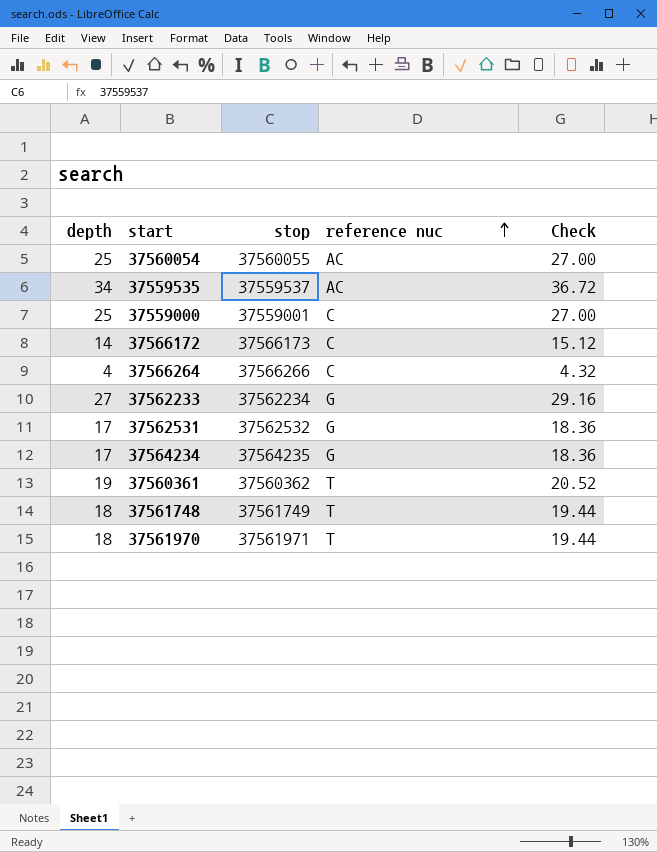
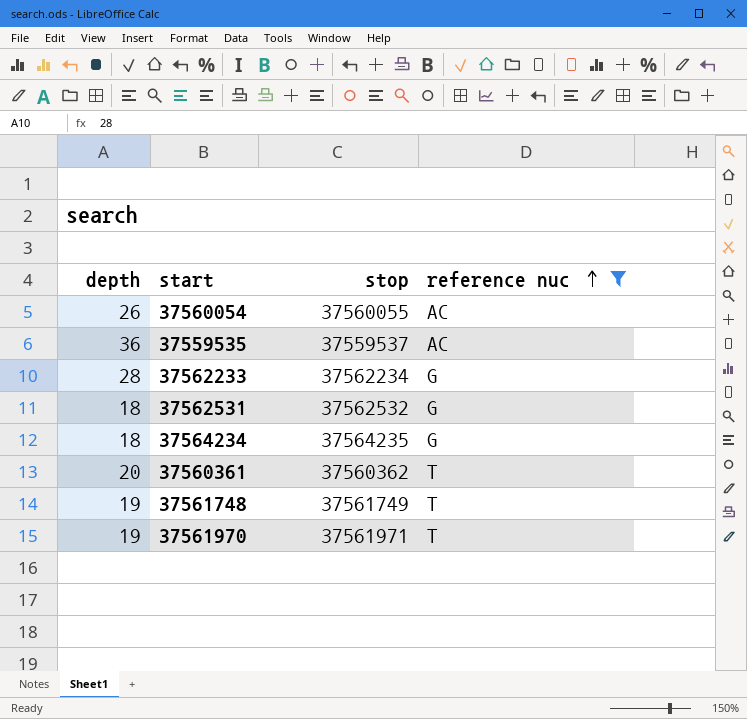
filter: none -> reference nuc != C
column Check | formula: [depth] * 1.08 -> none
37560054 | depth: 25 -> 26
37559535 | depth: 34 -> 36
37562233 | depth: 27 -> 28
37562531 | depth: 17 -> 18
37564234 | depth: 17 -> 18
37560361 | depth: 19 -> 20
37561748 | depth: 18 -> 19
37561970 | depth: 18 -> 19

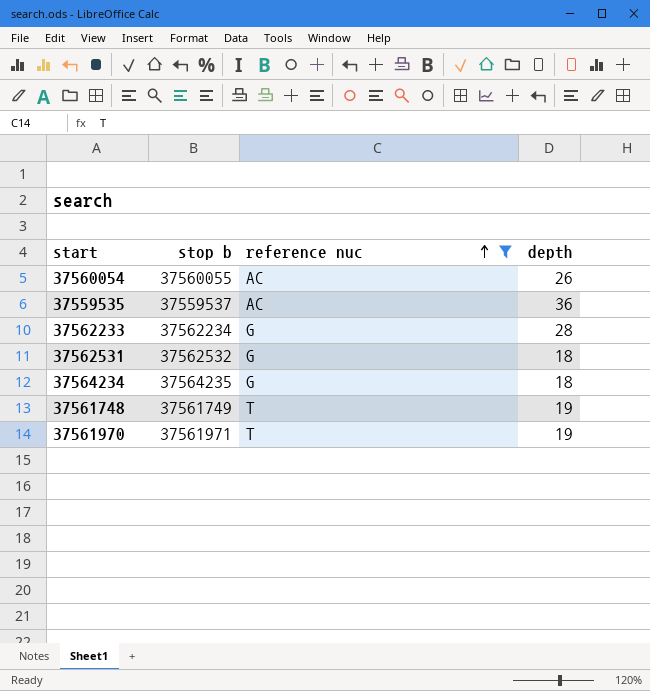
column name: stop -> stop b
column depth | position: 1 -> 4
row 37560361: 20 | 37560362 | T -> none

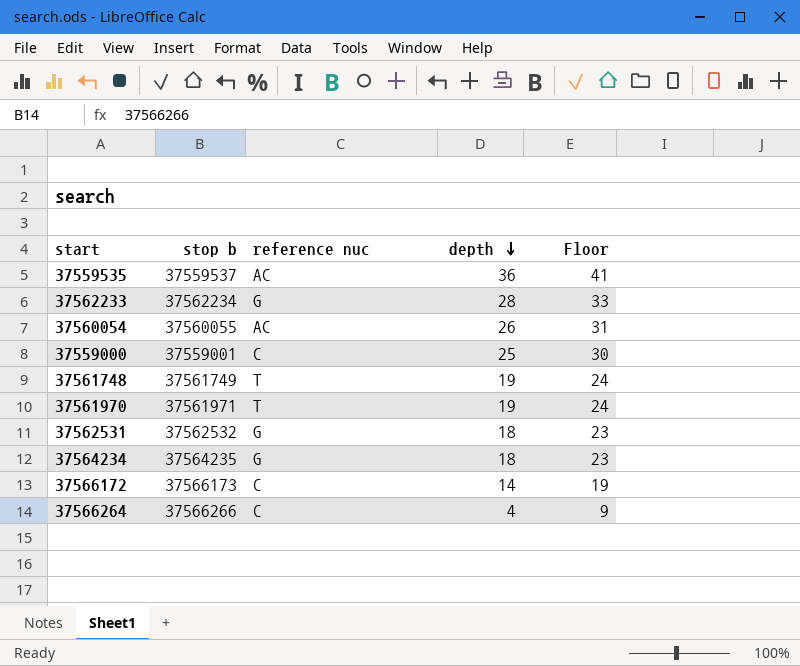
filter: reference nuc != C -> none
row order: reference nuc ascending -> depth descending
column Floor | formula: none -> [depth] + 5

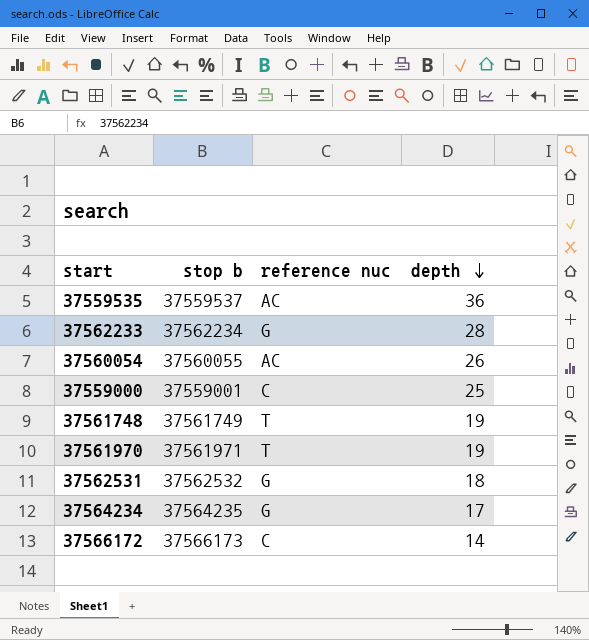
column Floor | formula: [depth] + 5 -> none
row 37566264: 37566266 | C | 4 | 9 -> none
37564234 | depth: 18 -> 17

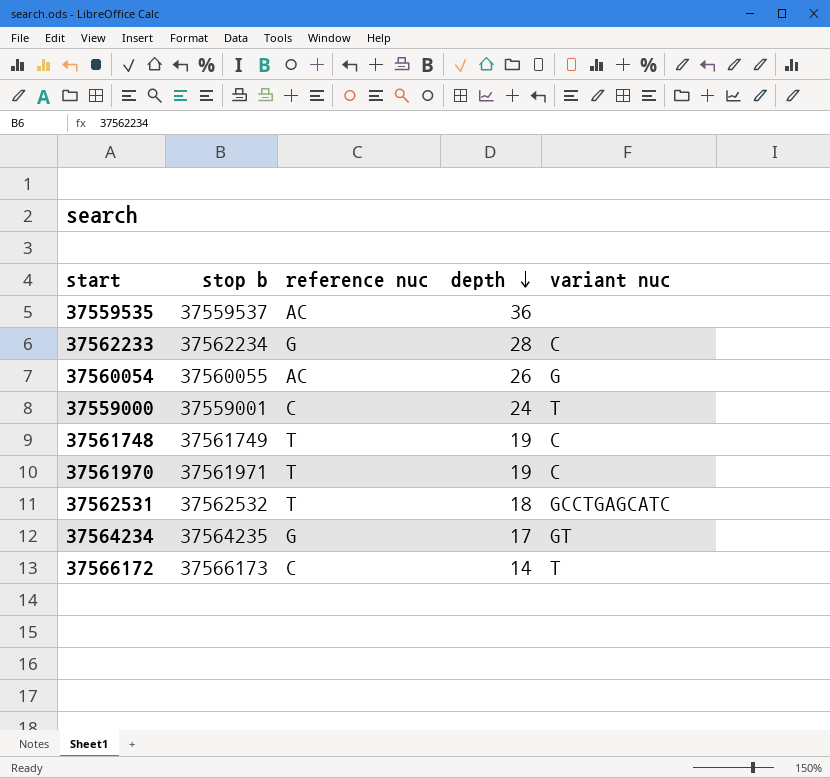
column variant nuc | position: none -> 5
37559000 | depth: 25 -> 24
37562531 | reference nuc: G -> T

